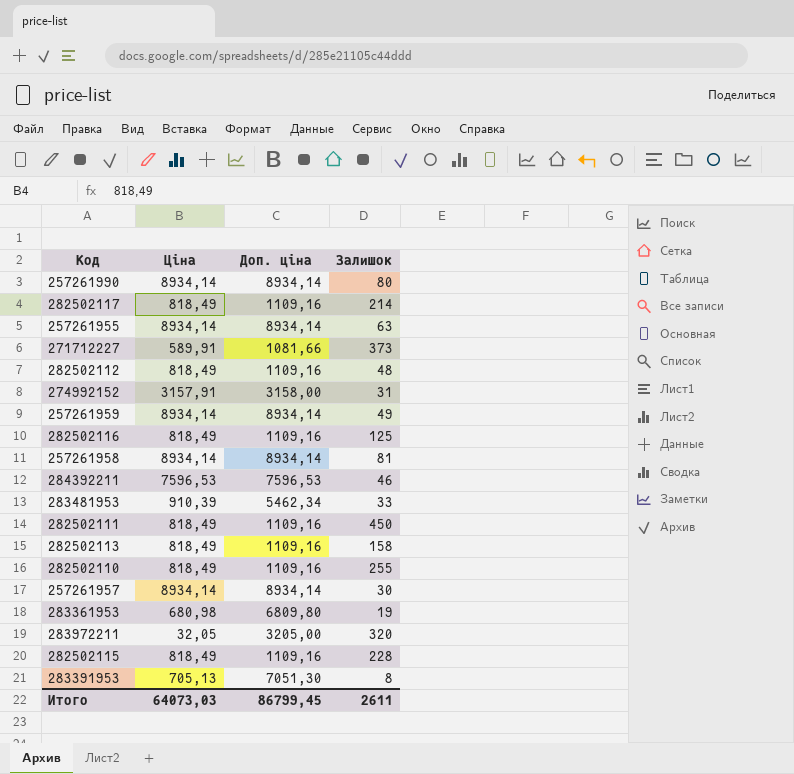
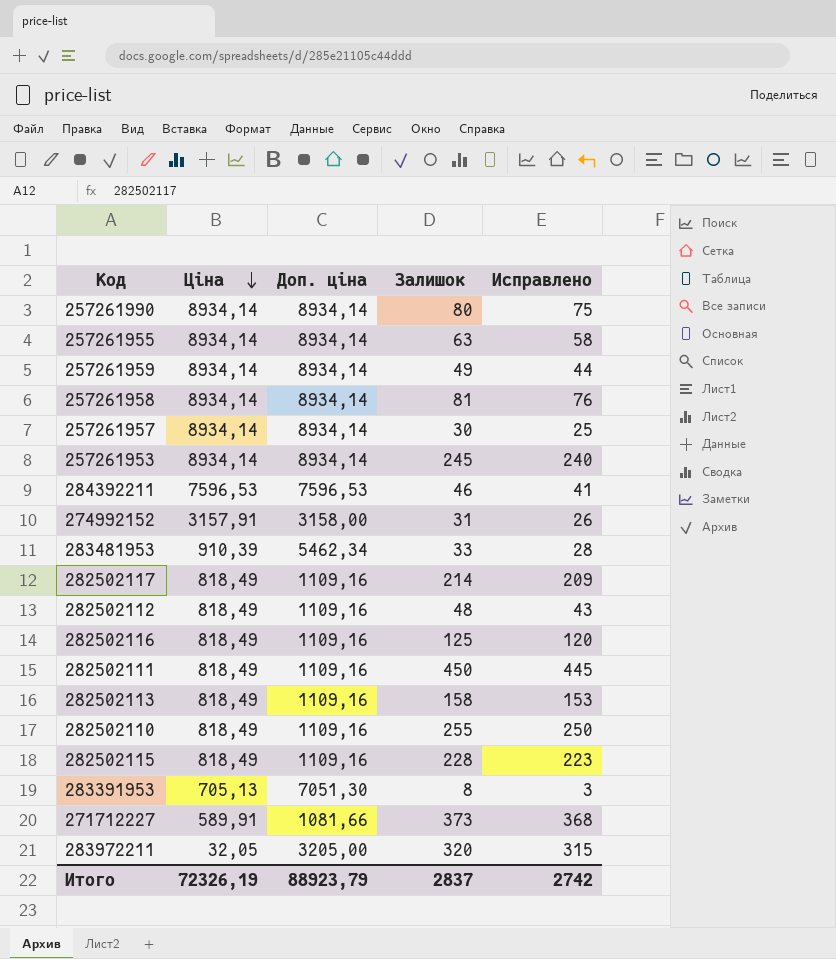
row order: none -> Ціна descending
column Исправлено | formula: none -> [Залишок] - 5
row 283361953: 680,98 | 6809,80 | 19 -> none
row 257261953: none -> 8934,14 | 8934,14 | 245 | 240
Итого | Ціна: 64073,03 -> 72326,19
Итого | Доп. ціна: 86799,45 -> 88923,79
Итого | Залишок: 2611 -> 2837

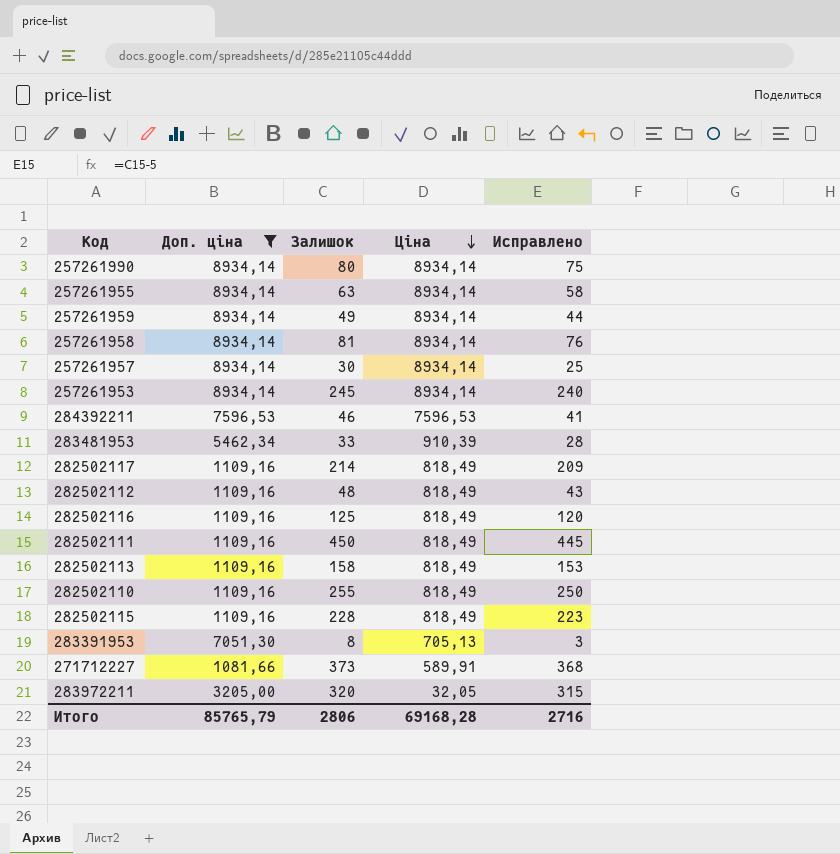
filter: none -> Доп. ціна != 3158,00
column Ціна | position: 2 -> 4
Итого | Доп. ціна: 88923,79 -> 85765,79
Итого | Залишок: 2837 -> 2806
Итого | Ціна: 72326,19 -> 69168,28
Итого | Исправлено: 2742 -> 2716

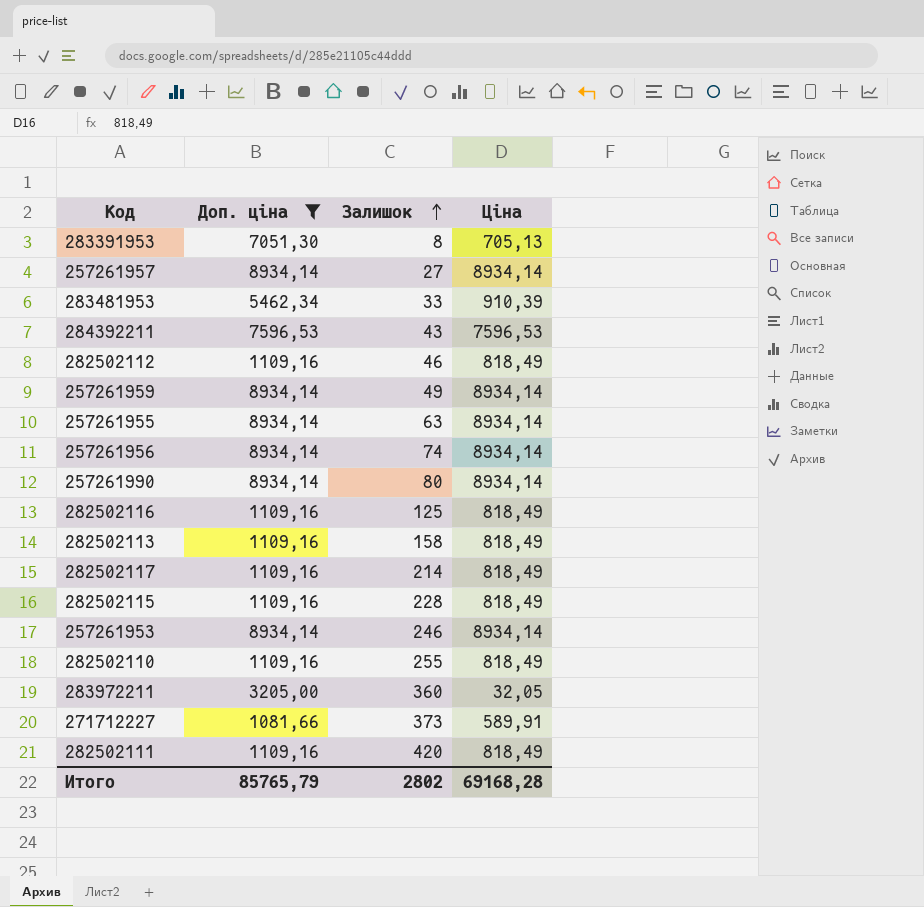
row order: Ціна descending -> Залишок ascending
column Исправлено | formula: [Залишок] - 5 -> none
row 257261958: 8934,14 | 81 | 8934,14 | 76 -> none
257261957 | Залишок: 30 -> 27
284392211 | Залишок: 46 -> 43
282502112 | Залишок: 48 -> 46
row 257261956: none -> 8934,14 | 74 | 8934,14
257261953 | Залишок: 245 -> 246
283972211 | Залишок: 320 -> 360
282502111 | Залишок: 450 -> 420
Итого | Залишок: 2806 -> 2802

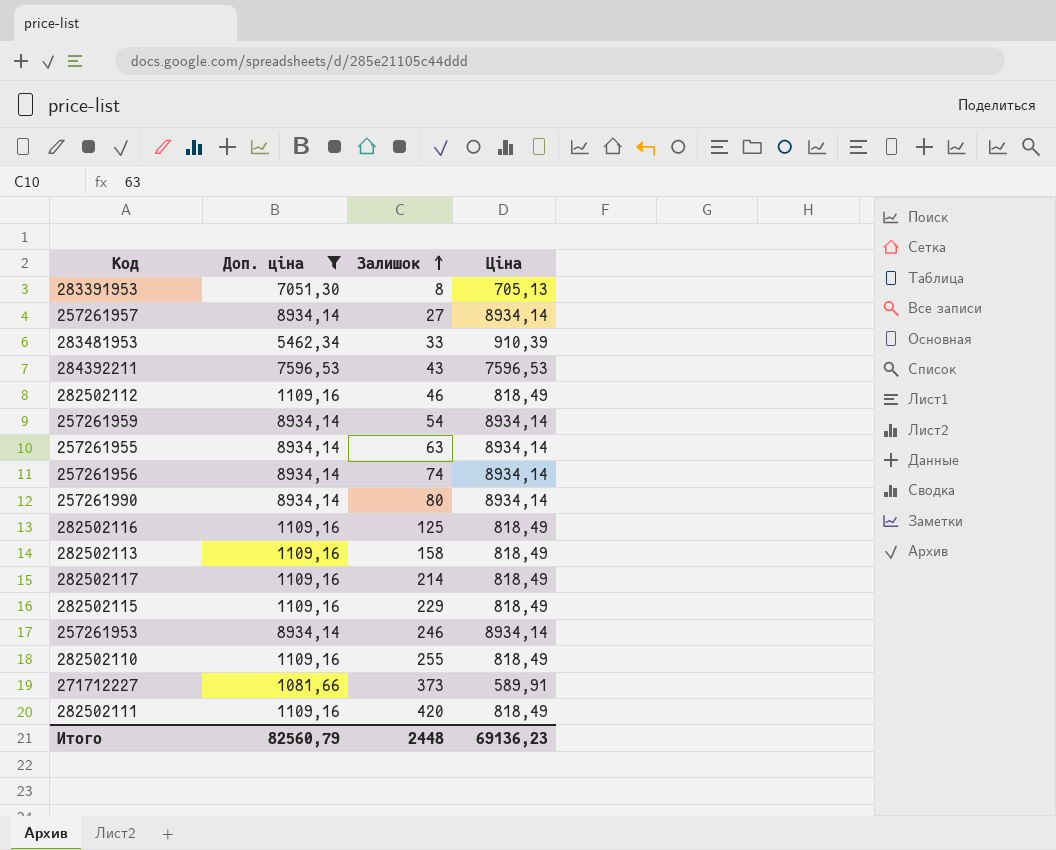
row 283972211: 3205,00 | 360 | 32,05 -> none
257261959 | Залишок: 49 -> 54
282502115 | Залишок: 228 -> 229
Итого | Доп. ціна: 85765,79 -> 82560,79
Итого | Залишок: 2802 -> 2448
Итого | Ціна: 69168,28 -> 69136,23

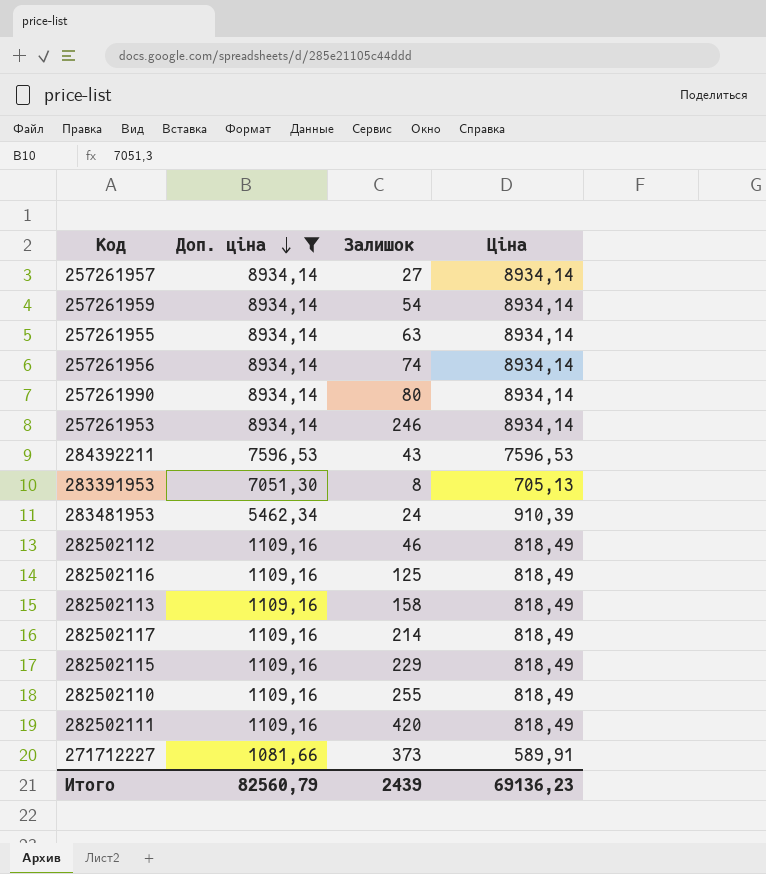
row order: Залишок ascending -> Доп. ціна descending
283481953 | Залишок: 33 -> 24
Итого | Залишок: 2448 -> 2439

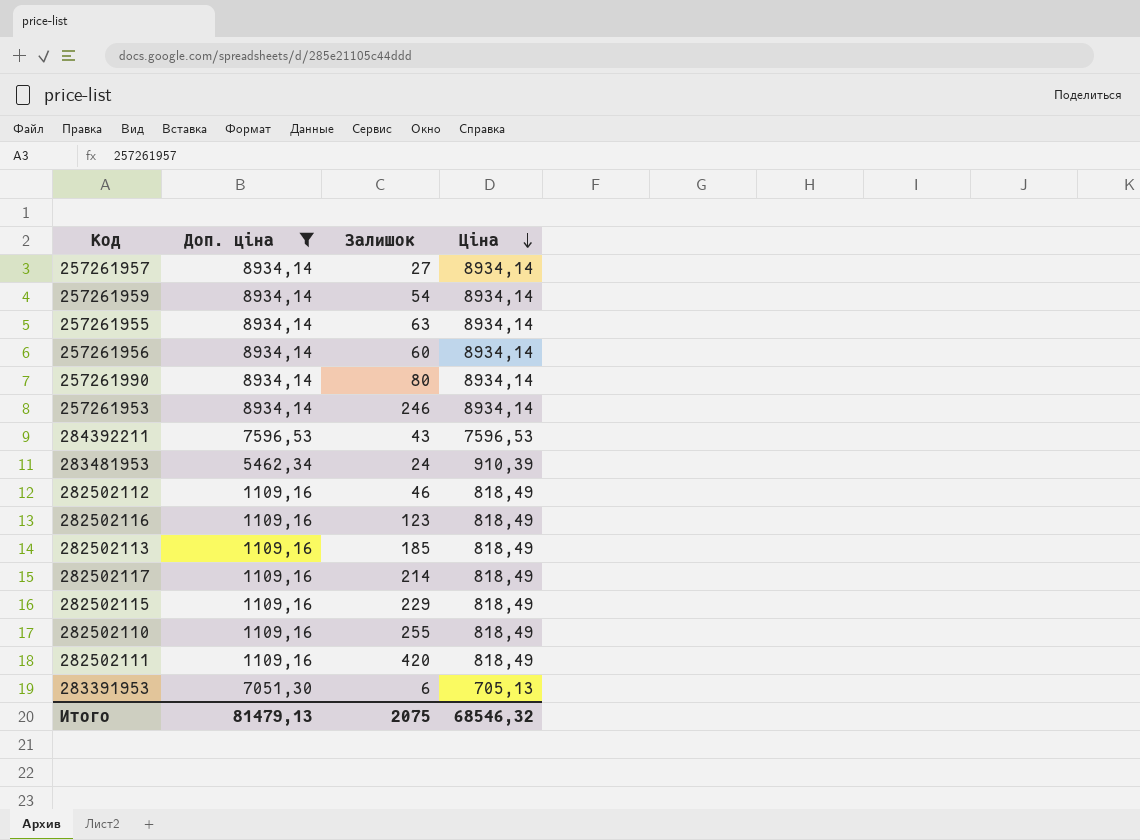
row order: Доп. ціна descending -> Ціна descending
row 271712227: 1081,66 | 373 | 589,91 -> none
257261956 | Залишок: 74 -> 60
282502116 | Залишок: 125 -> 123
282502113 | Залишок: 158 -> 185
283391953 | Залишок: 8 -> 6
Итого | Доп. ціна: 82560,79 -> 81479,13
Итого | Залишок: 2439 -> 2075
Итого | Ціна: 69136,23 -> 68546,32

